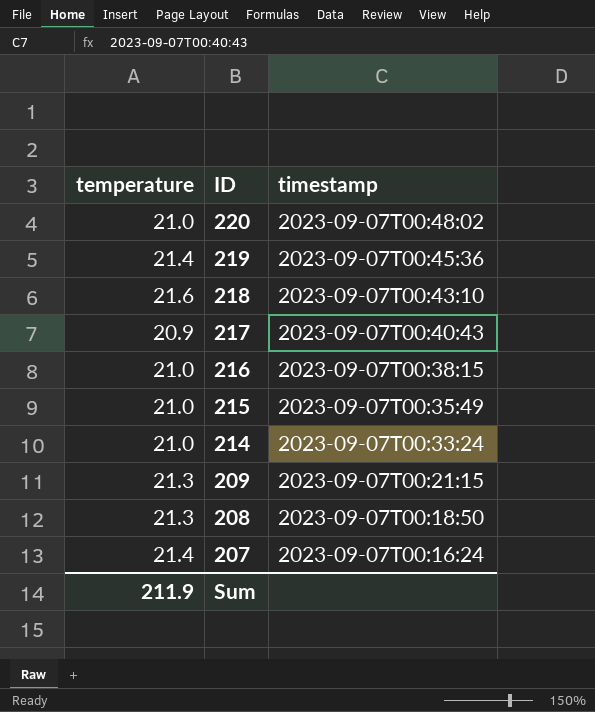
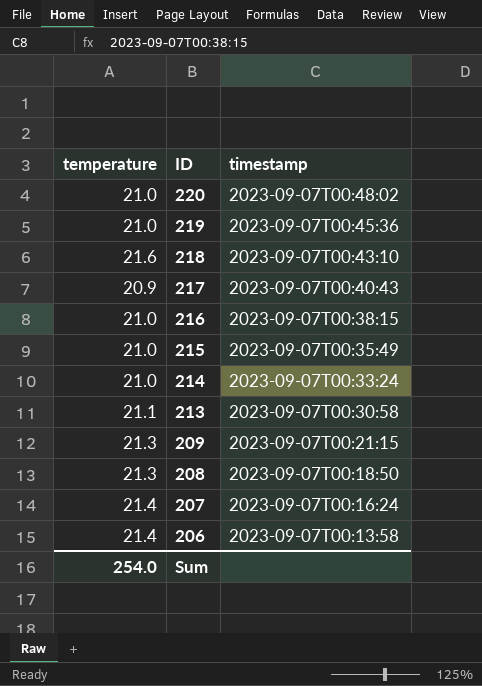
219 | temperature: 21.4 -> 21.0
row 213: none -> 21.1 | 2023-09-07T00:30:58
row 206: none -> 21.4 | 2023-09-07T00:13:58
Sum | temperature: 211.9 -> 254.0

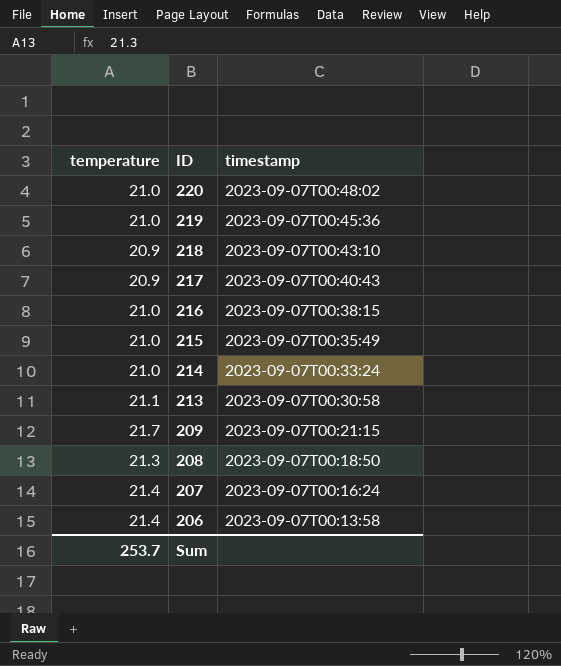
218 | temperature: 21.6 -> 20.9
209 | temperature: 21.3 -> 21.7
Sum | temperature: 254.0 -> 253.7

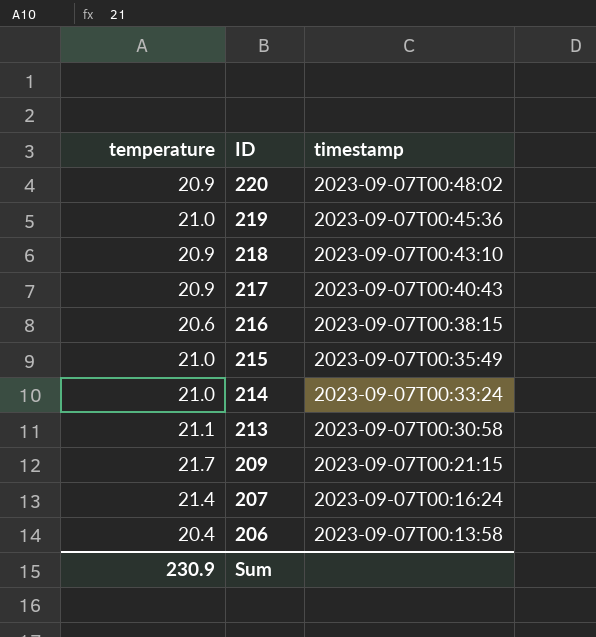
row 208: 21.3 | 2023-09-07T00:18:50 -> none
220 | temperature: 21.0 -> 20.9
216 | temperature: 21.0 -> 20.6
206 | temperature: 21.4 -> 20.4
Sum | temperature: 253.7 -> 230.9

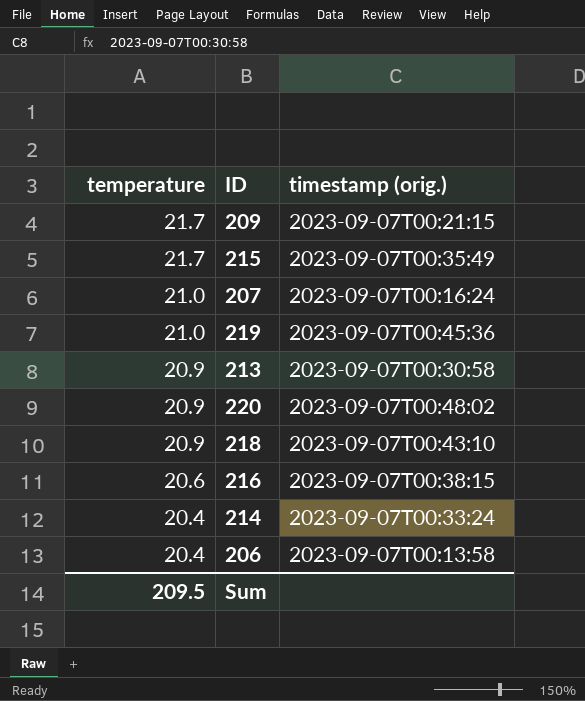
row order: ID descending -> temperature descending
column name: timestamp -> timestamp (orig.)
row 217: 20.9 | 2023-09-07T00:40:43 -> none
215 | temperature: 21.0 -> 21.7
207 | temperature: 21.4 -> 21.0
213 | temperature: 21.1 -> 20.9
214 | temperature: 21.0 -> 20.4
Sum | temperature: 230.9 -> 209.5

